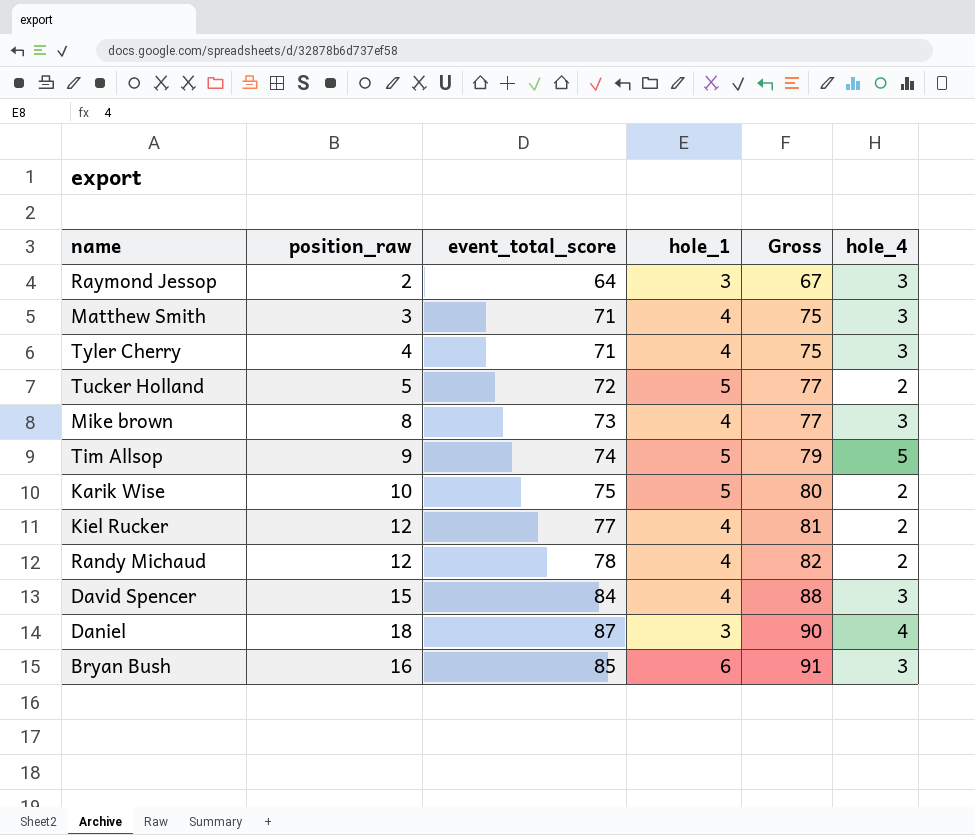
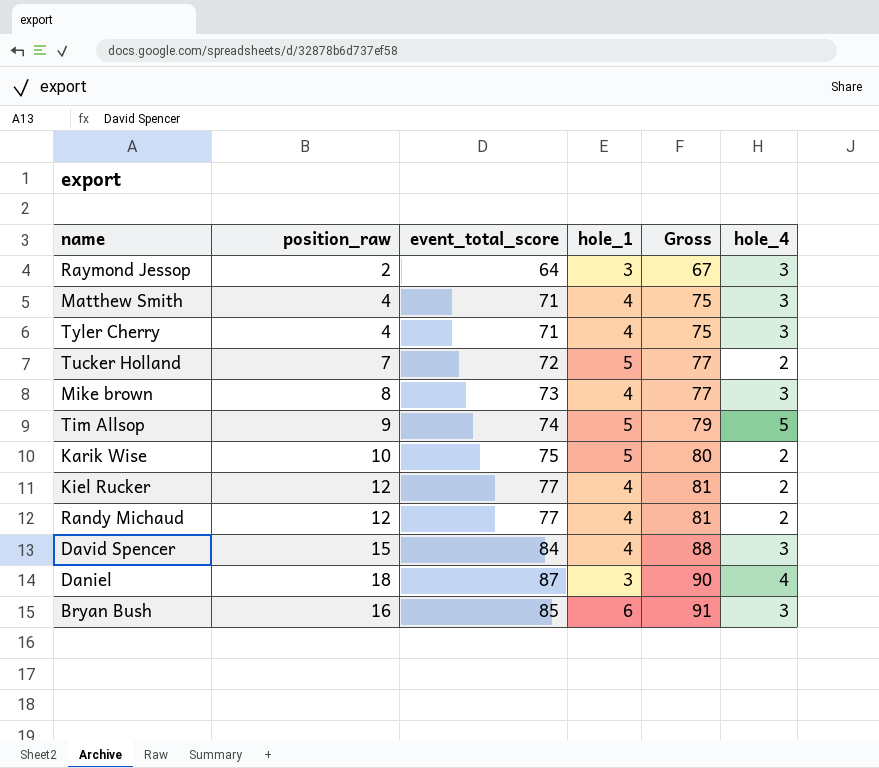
Matthew Smith | position_raw: 3 -> 4
Tucker Holland | position_raw: 5 -> 7
Randy Michaud | event_total_score: 78 -> 77
Randy Michaud | Gross: 82 -> 81

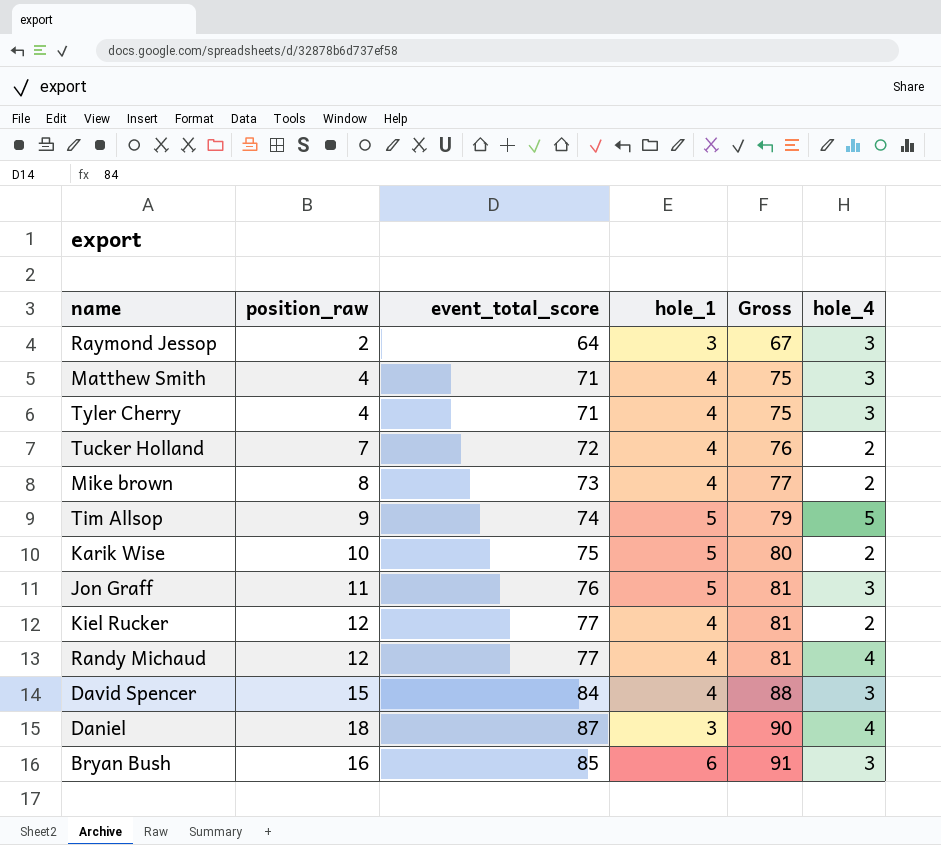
Tucker Holland | hole_1: 5 -> 4
Tucker Holland | Gross: 77 -> 76
Mike brown | hole_4: 3 -> 2
row Jon Graff: none -> 11 | 76 | 5 | 81 | 3
Randy Michaud | hole_4: 2 -> 4

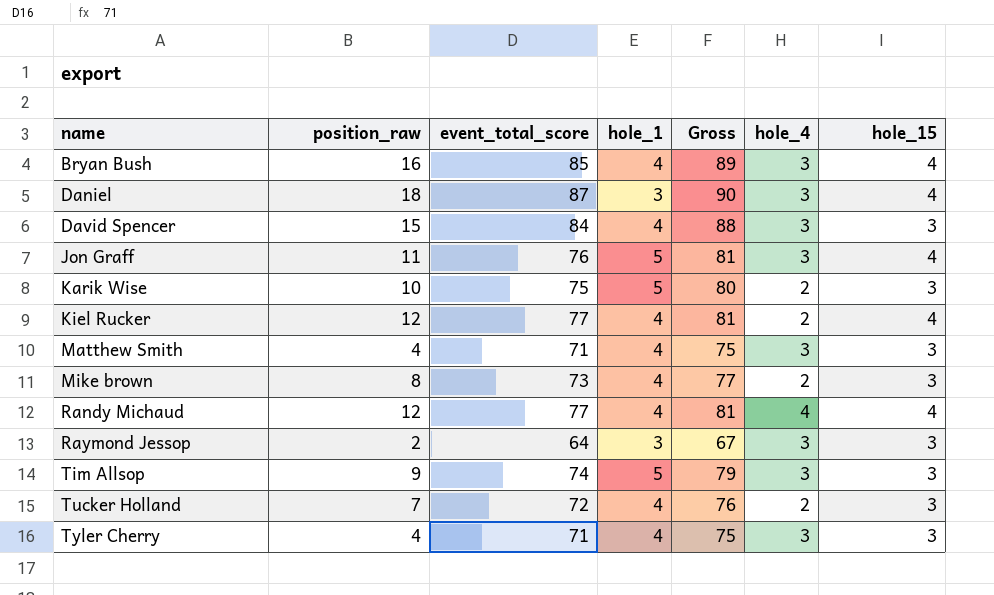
row order: Gross ascending -> name ascending
column hole_15 | position: none -> 7
Bryan Bush | hole_1: 6 -> 4
Bryan Bush | Gross: 91 -> 89
Daniel | hole_4: 4 -> 3
Tim Allsop | hole_4: 5 -> 3

